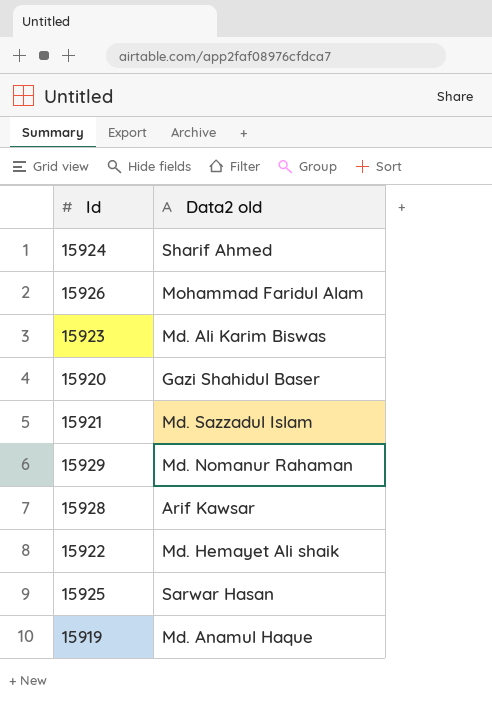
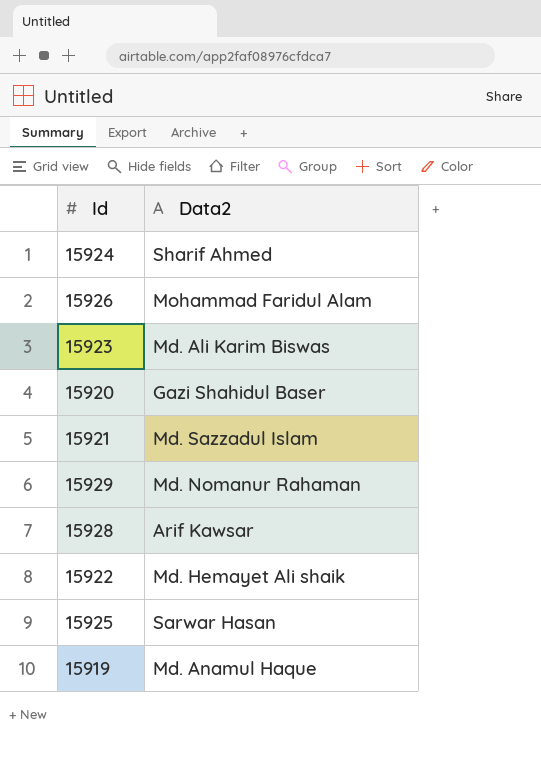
column name: Data2 old -> Data2

